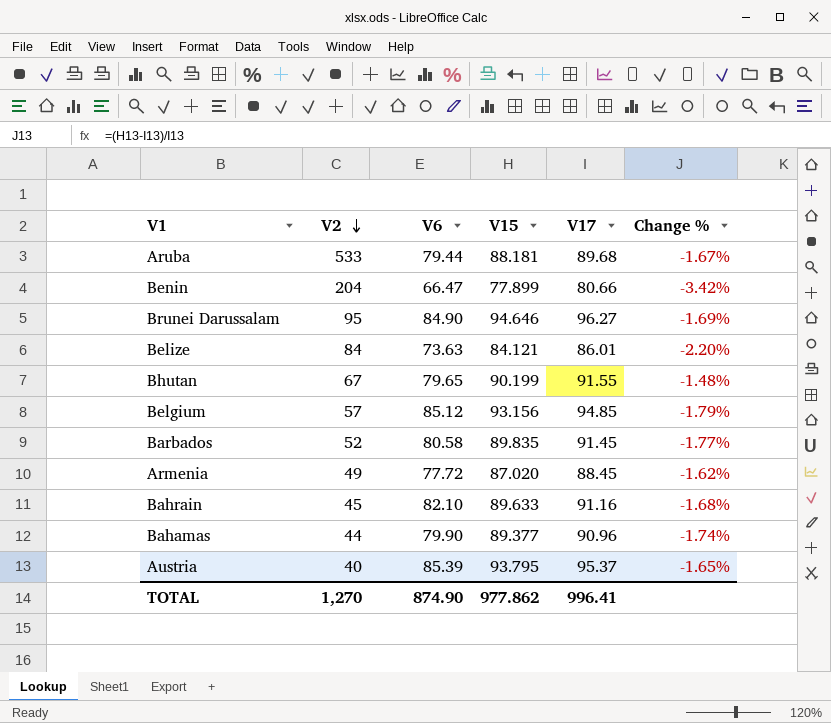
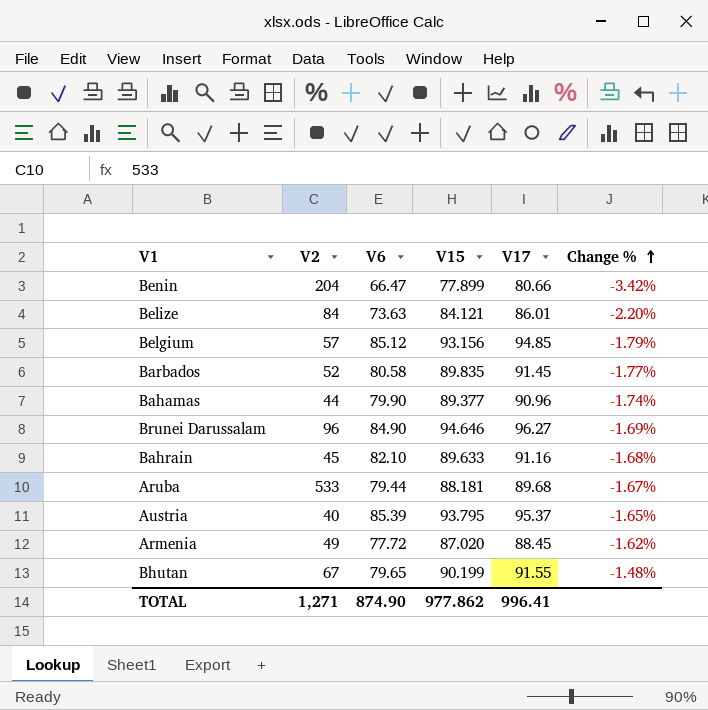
row order: V2 descending -> Change % ascending
Brunei Darussalam | V2: 95 -> 96
TOTAL | V2: 1,270 -> 1,271

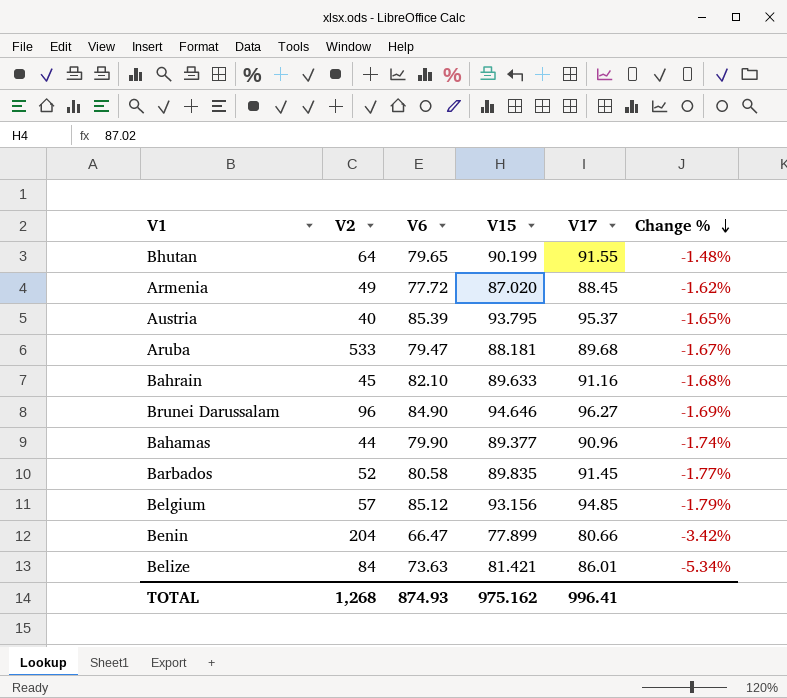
row order: Change % ascending -> Change % descending
Bhutan | V2: 67 -> 64
Aruba | V6: 79.44 -> 79.47
Belize | V15: 84.121 -> 81.421
Belize | Change %: -2.20% -> -5.34%
TOTAL | V2: 1,271 -> 1,268
TOTAL | V6: 874.90 -> 874.93
TOTAL | V15: 977.862 -> 975.162

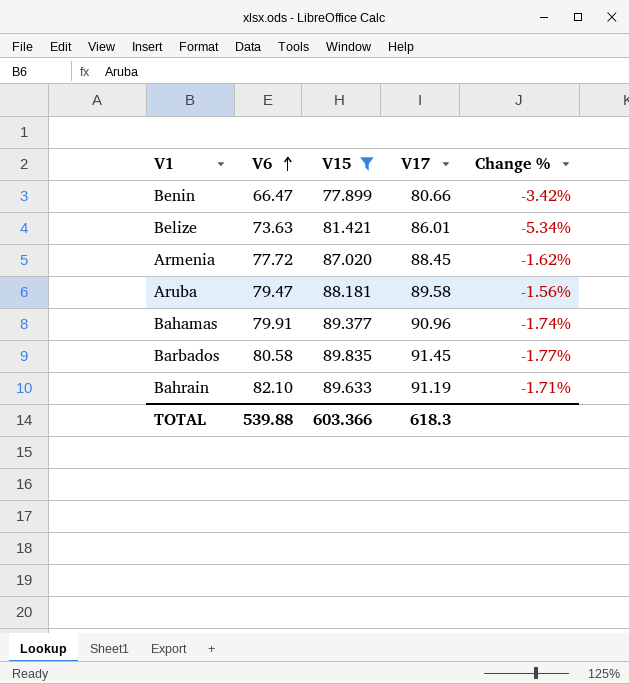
filter: none -> V15 <= 89.835
row order: Change % descending -> V6 ascending
column V2 | position: 2 -> none
Aruba | V17: 89.68 -> 89.58
Aruba | Change %: -1.67% -> -1.56%
Bahamas | V6: 79.90 -> 79.91
Bahrain | V17: 91.16 -> 91.19
Bahrain | Change %: -1.68% -> -1.71%
TOTAL | V6: 874.93 -> 539.88
TOTAL | V15: 975.162 -> 603.366
TOTAL | V17: 996.41 -> 618.3

